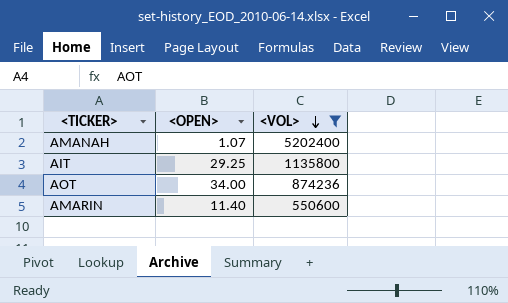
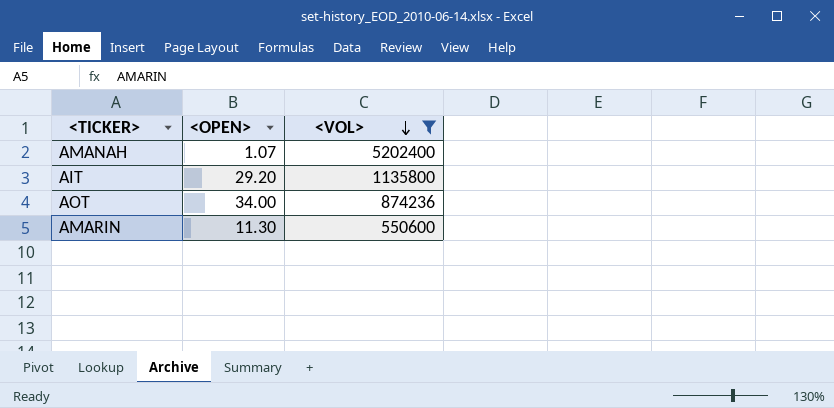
AIT | <OPEN>: 29.25 -> 29.20
AMARIN | <OPEN>: 11.40 -> 11.30

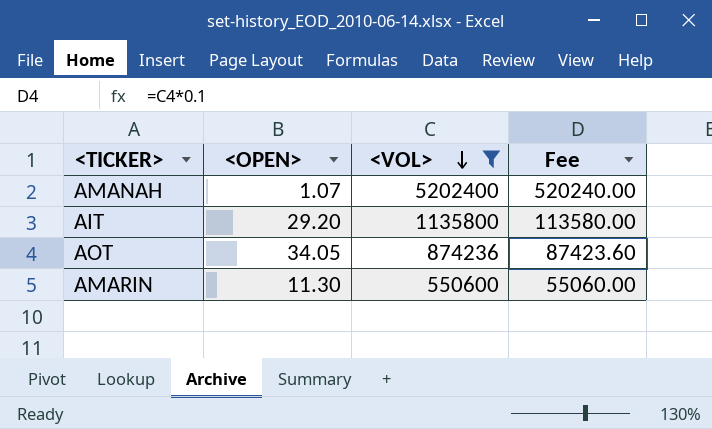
column Fee | formula: none -> [<VOL>] * 0.1
AOT | <OPEN>: 34.00 -> 34.05

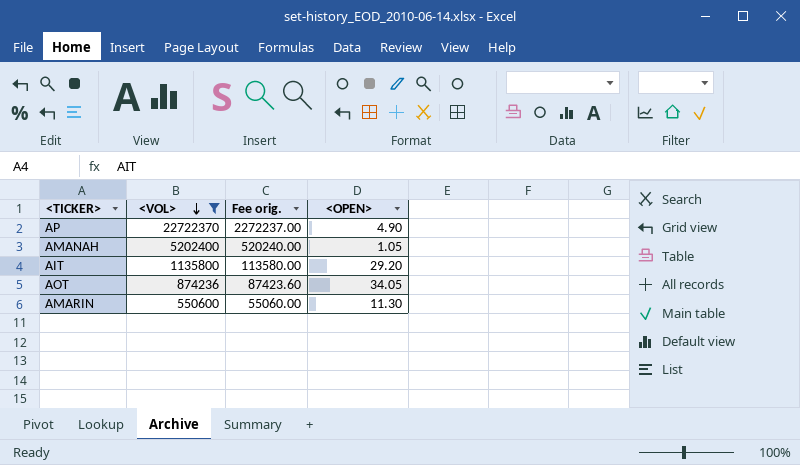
column name: Fee -> Fee orig.
column <OPEN> | position: 2 -> 4
row AP: none -> 22722370 | 2272237.00 | 4.90
AMANAH | <OPEN>: 1.07 -> 1.05

